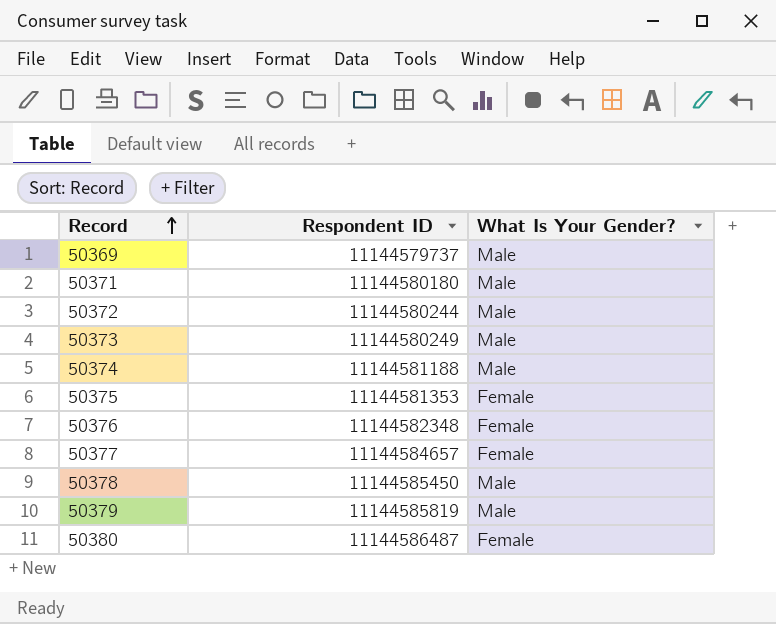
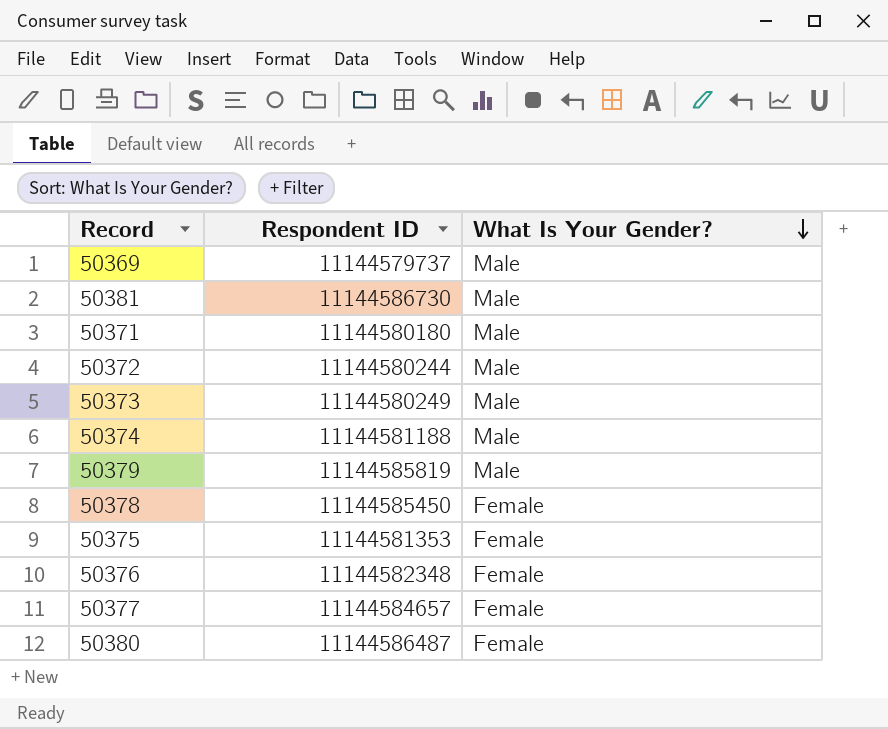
row order: Record ascending -> What Is Your Gender? descending
row 50381: none -> 11144586730 | Male
50378 | What Is Your Gender?: Male -> Female

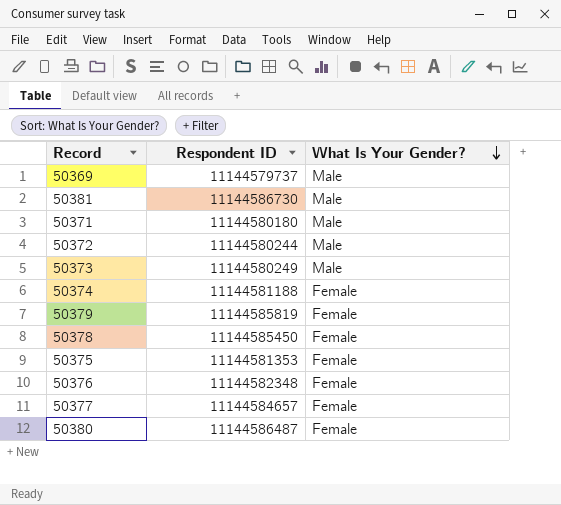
50374 | What Is Your Gender?: Male -> Female
50379 | What Is Your Gender?: Male -> Female

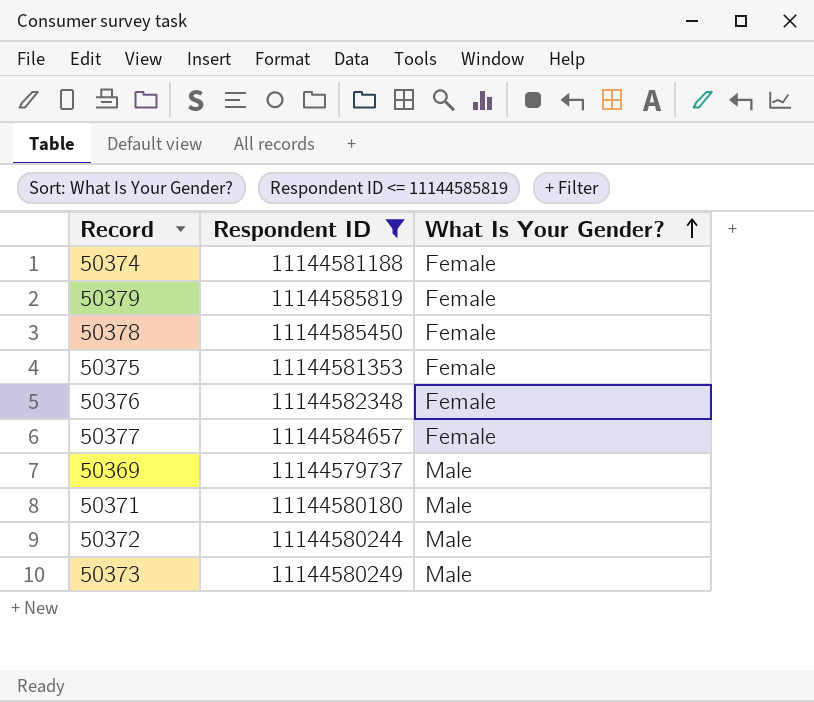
filter: none -> Respondent ID <= 11144585819
row order: What Is Your Gender? descending -> What Is Your Gender? ascending

